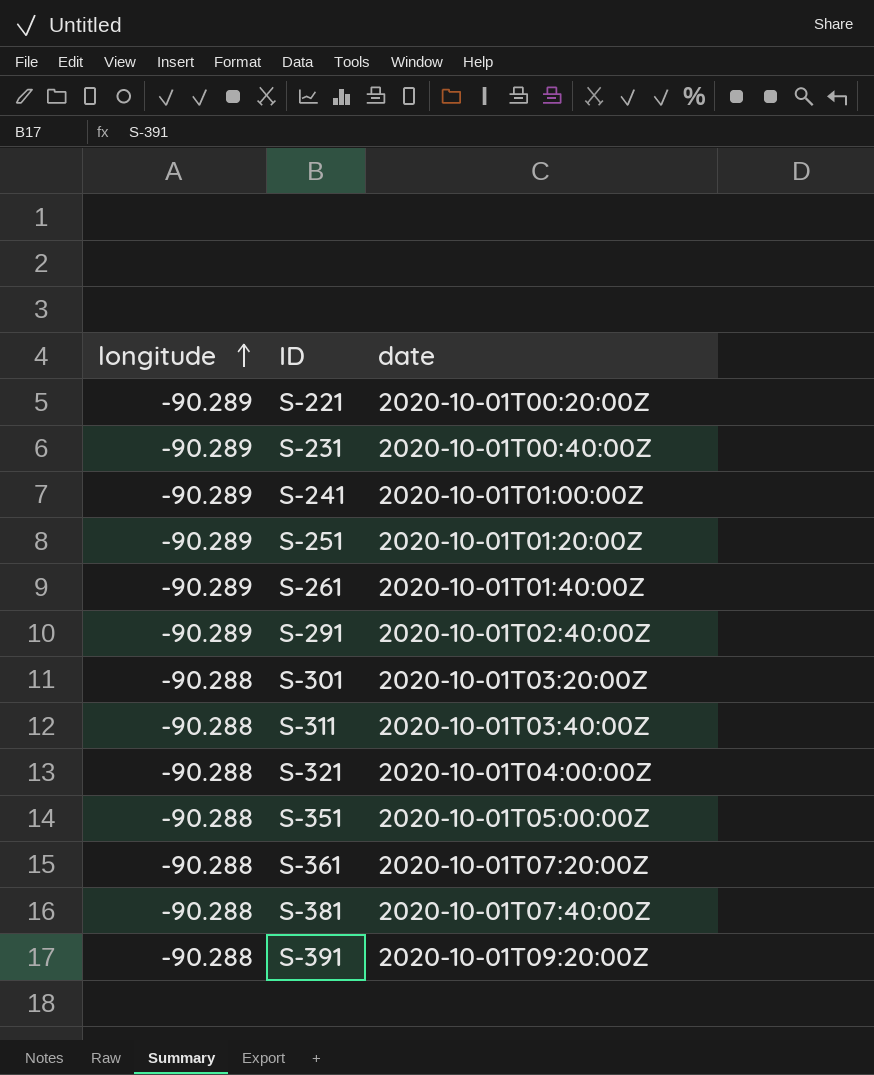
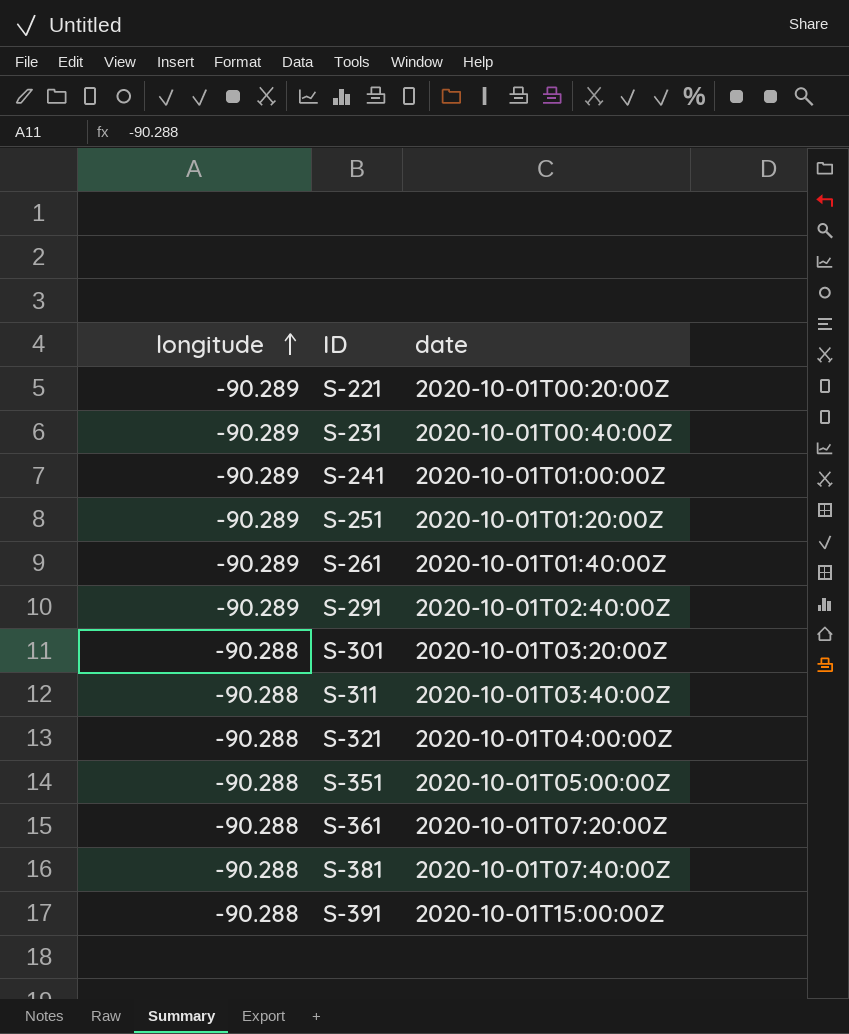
S-391 | date: 2020-10-01T09:20:00Z -> 2020-10-01T15:00:00Z

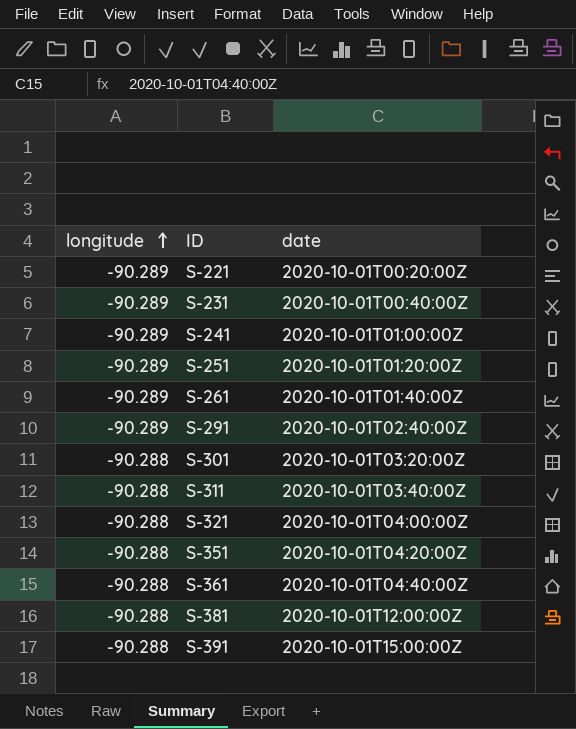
S-351 | date: 2020-10-01T05:00:00Z -> 2020-10-01T04:20:00Z
S-361 | date: 2020-10-01T07:20:00Z -> 2020-10-01T04:40:00Z
S-381 | date: 2020-10-01T07:40:00Z -> 2020-10-01T12:00:00Z

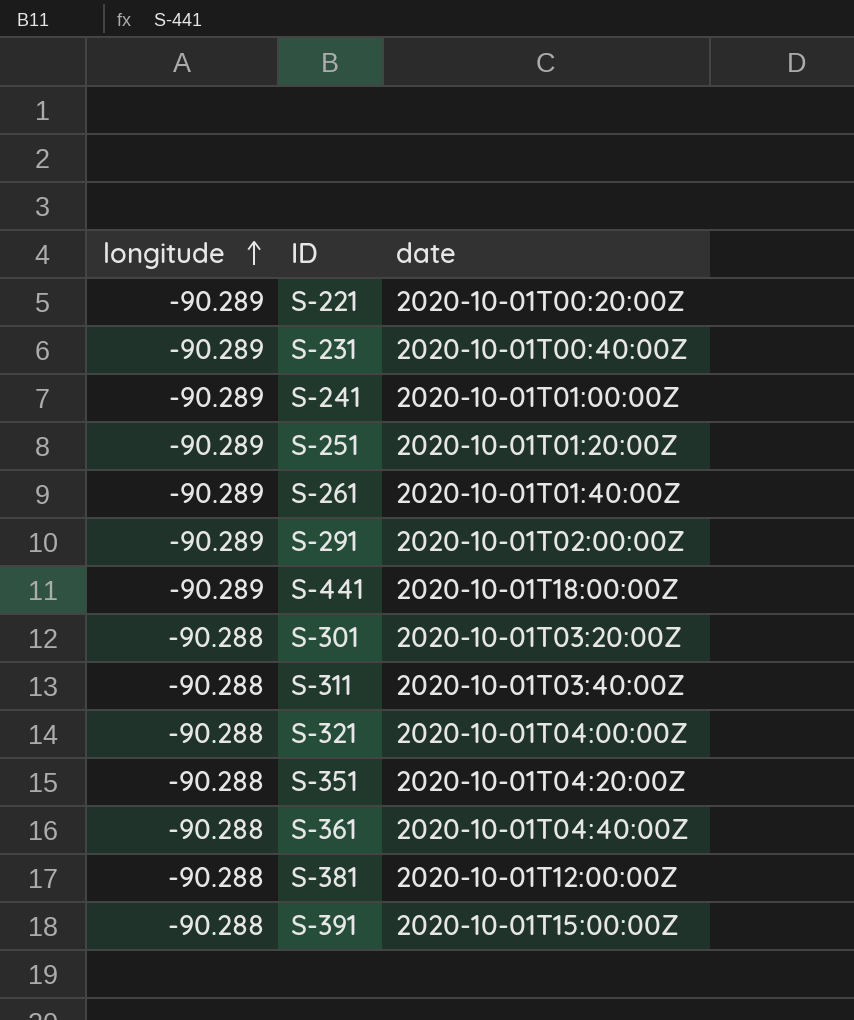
S-291 | date: 2020-10-01T02:40:00Z -> 2020-10-01T02:00:00Z
row S-441: none -> -90.289 | 2020-10-01T18:00:00Z

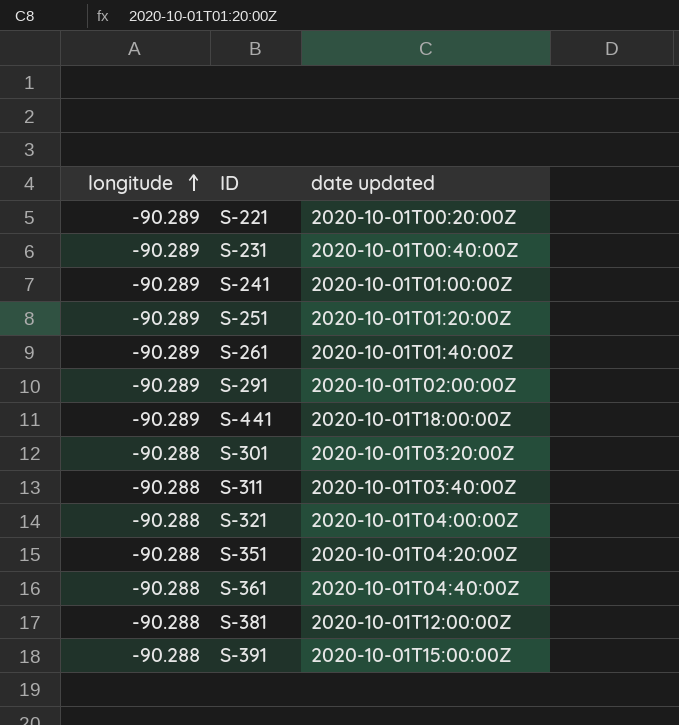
column name: date -> date updated

